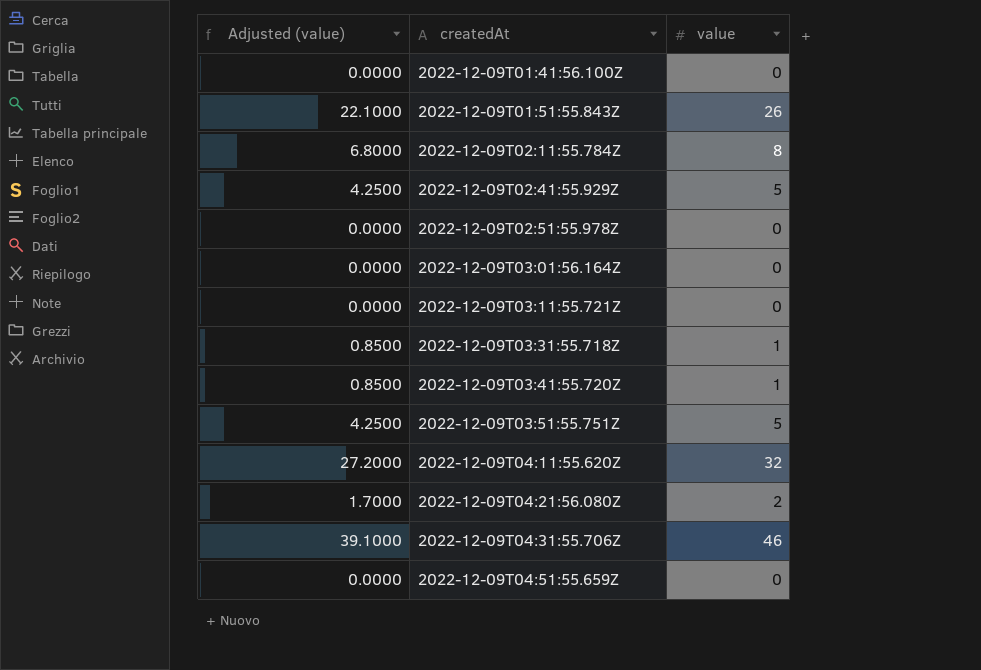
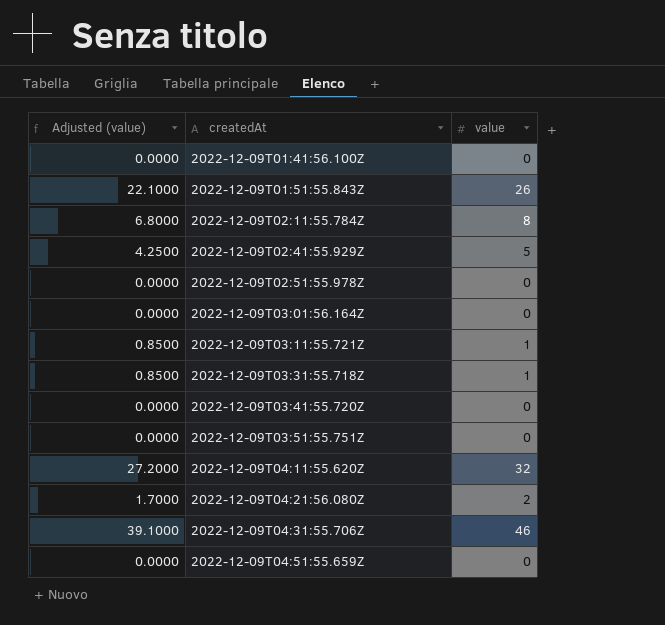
2022-12-09T03:11:55.721Z | Adjusted (value): 0.0000 -> 0.8500
2022-12-09T03:11:55.721Z | value: 0 -> 1
2022-12-09T03:41:55.720Z | Adjusted (value): 0.8500 -> 0.0000
2022-12-09T03:41:55.720Z | value: 1 -> 0
2022-12-09T03:51:55.751Z | Adjusted (value): 4.2500 -> 0.0000
2022-12-09T03:51:55.751Z | value: 5 -> 0

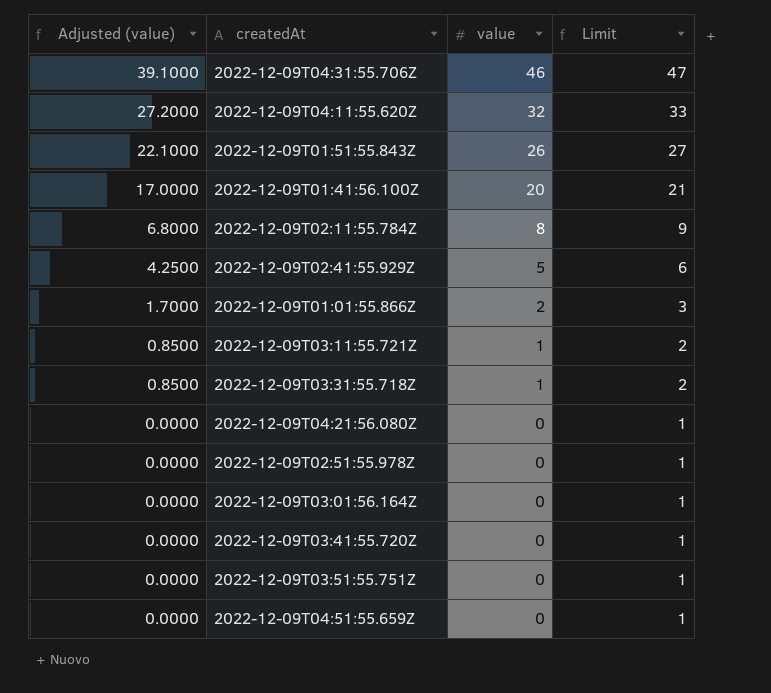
row order: createdAt ascending -> Adjusted (value) descending
column Limit | formula: none -> [value] + 1
2022-12-09T01:41:56.100Z | Adjusted (value): 0.0000 -> 17.0000
2022-12-09T01:41:56.100Z | value: 0 -> 20
row 2022-12-09T01:01:55.866Z: none -> 1.7000 | 2 | 3
2022-12-09T04:21:56.080Z | Adjusted (value): 1.7000 -> 0.0000
2022-12-09T04:21:56.080Z | value: 2 -> 0

